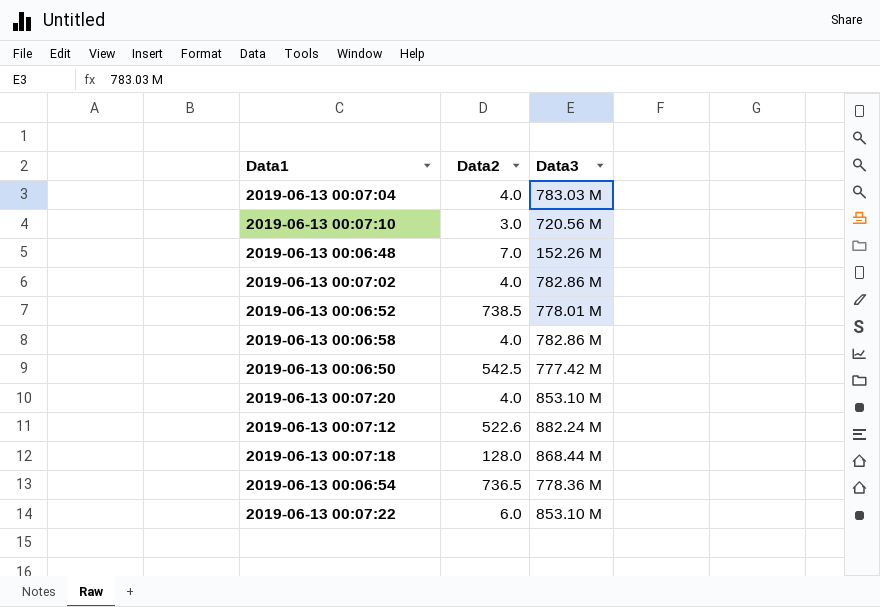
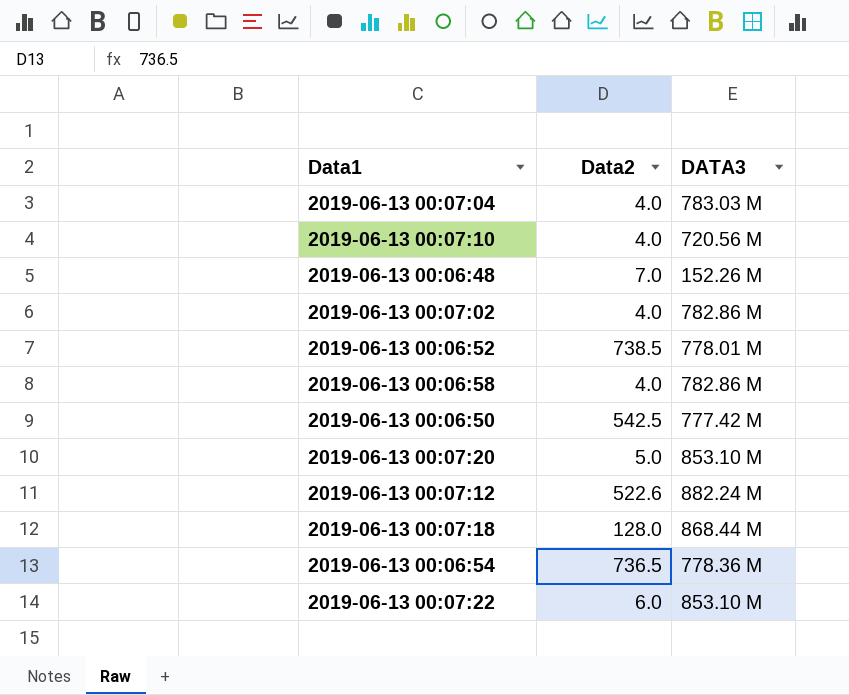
column name: Data3 -> DATA3
2019-06-13 00:07:10 | Data2: 3.0 -> 4.0
2019-06-13 00:07:20 | Data2: 4.0 -> 5.0

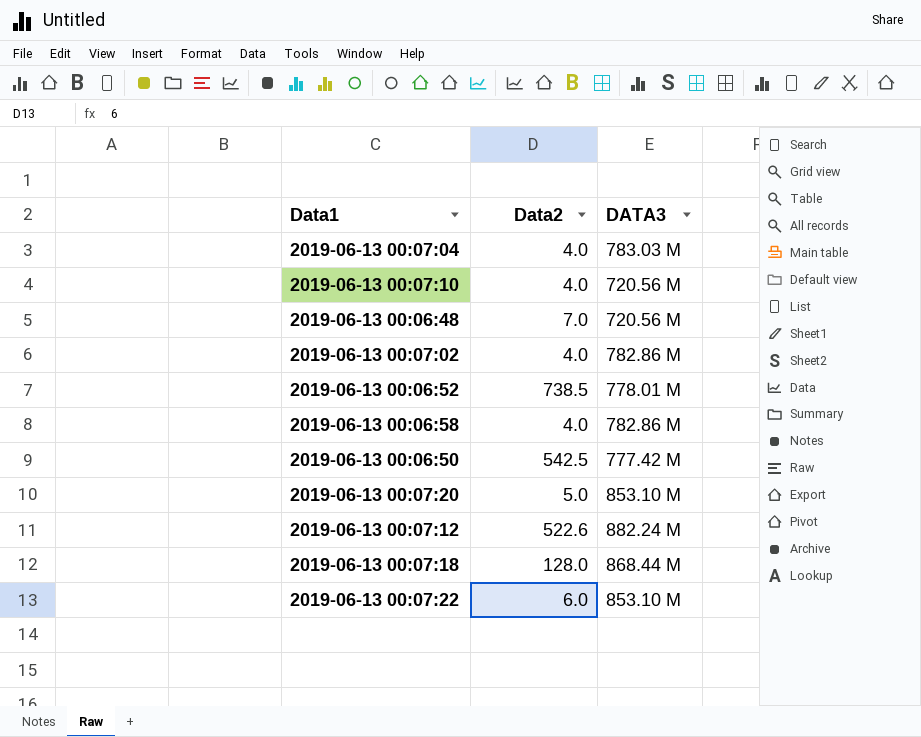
row 2019-06-13 00:06:54: 736.5 | 778.36 M -> none
2019-06-13 00:06:48 | DATA3: 152.26 M -> 720.56 M

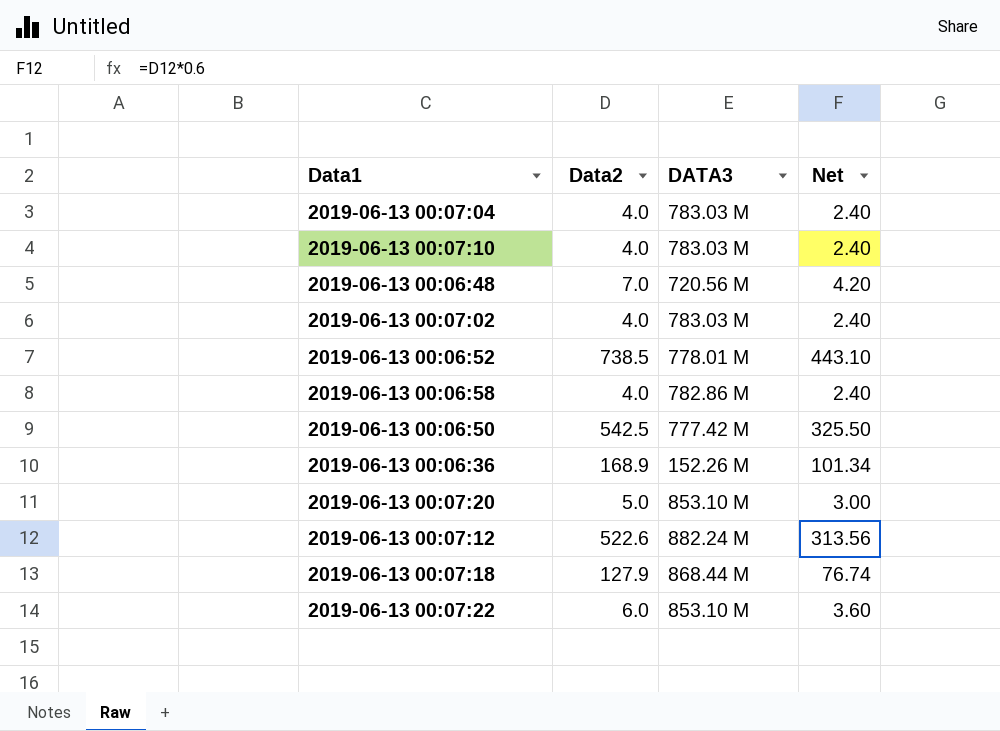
column Net | formula: none -> [Data2] * 0.6
2019-06-13 00:07:10 | DATA3: 720.56 M -> 783.03 M
2019-06-13 00:07:02 | DATA3: 782.86 M -> 783.03 M
row 2019-06-13 00:06:36: none -> 168.9 | 152.26 M | 101.34
2019-06-13 00:07:18 | Data2: 128.0 -> 127.9

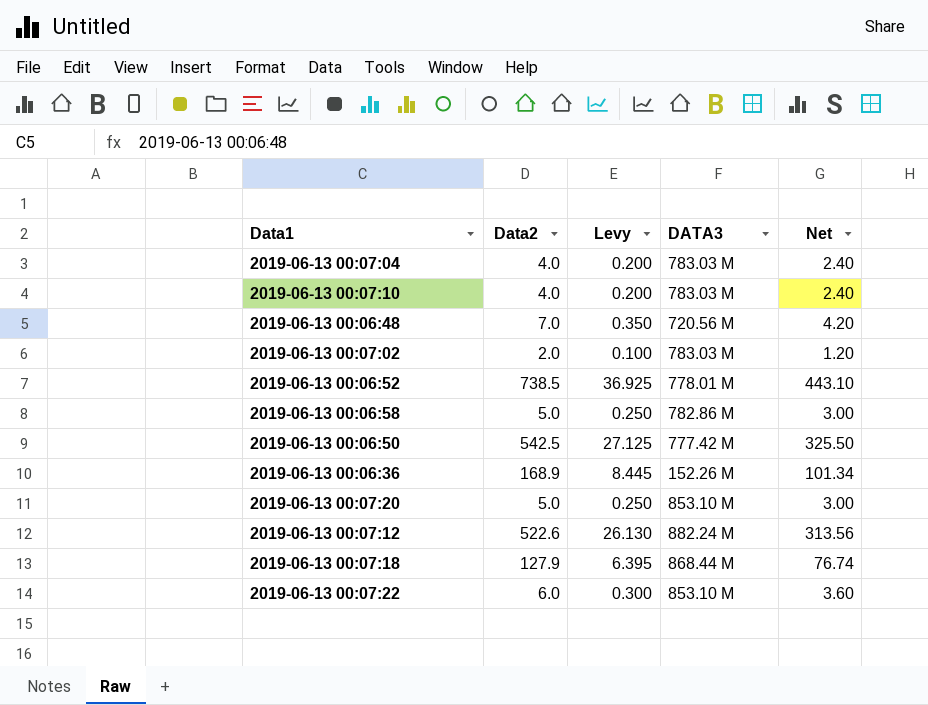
column Levy | formula: none -> [Data2] * 0.05
2019-06-13 00:07:02 | Data2: 4.0 -> 2.0
2019-06-13 00:07:02 | Net: 2.40 -> 1.20
2019-06-13 00:06:58 | Data2: 4.0 -> 5.0
2019-06-13 00:06:58 | Net: 2.40 -> 3.00

